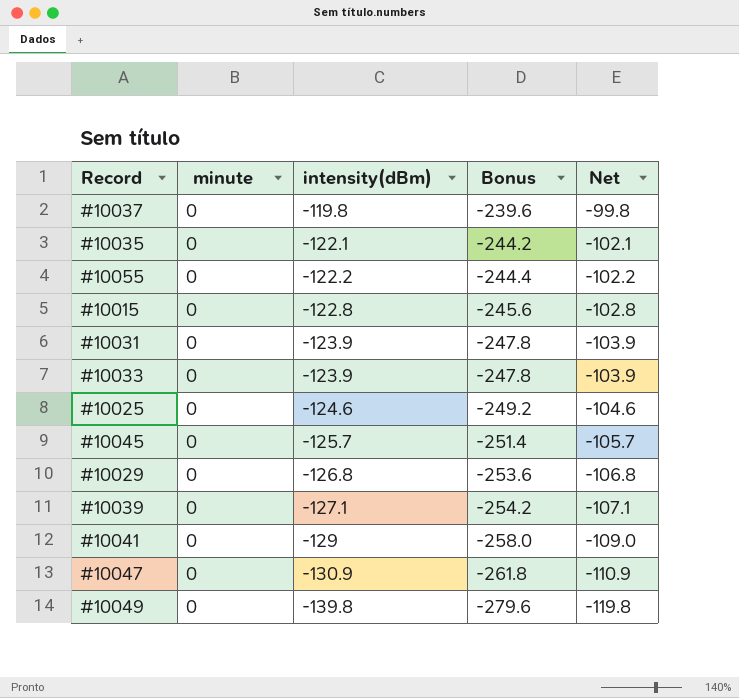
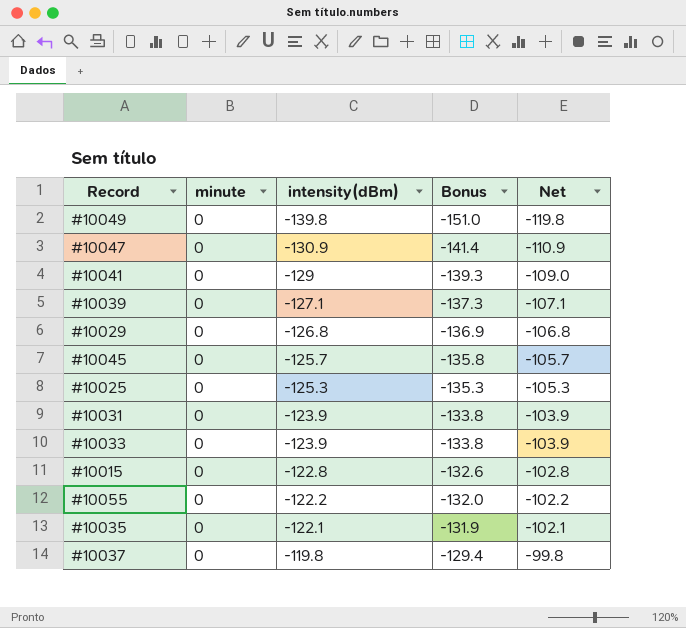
row order: intensity(dBm) descending -> intensity(dBm) ascending
column Bonus | formula: [intensity(dBm)] * 2 -> [intensity(dBm)] * 1.08
#10025 | intensity(dBm): -124.6 -> -125.3
#10025 | Net: -104.6 -> -105.3

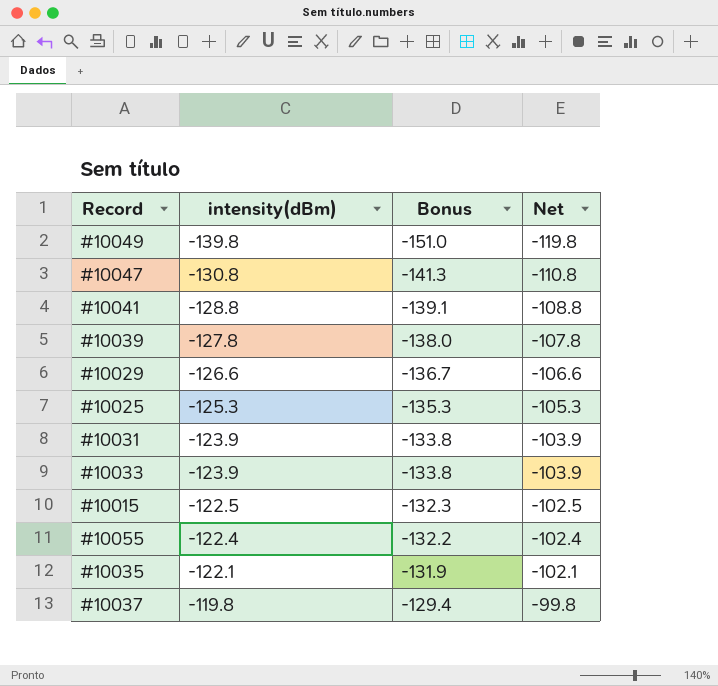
column minute | position: 2 -> none
row #10045: 0 | -125.7 | -135.8 | -105.7 -> none
#10047 | intensity(dBm): -130.9 -> -130.8
#10047 | Bonus: -141.4 -> -141.3
#10047 | Net: -110.9 -> -110.8
#10041 | intensity(dBm): -129 -> -128.8
#10041 | Bonus: -139.3 -> -139.1
#10041 | Net: -109.0 -> -108.8
#10039 | intensity(dBm): -127.1 -> -127.8
#10039 | Bonus: -137.3 -> -138.0
#10039 | Net: -107.1 -> -107.8
#10029 | intensity(dBm): -126.8 -> -126.6
#10029 | Bonus: -136.9 -> -136.7
#10029 | Net: -106.8 -> -106.6
#10015 | intensity(dBm): -122.8 -> -122.5
#10015 | Bonus: -132.6 -> -132.3
#10015 | Net: -102.8 -> -102.5
#10055 | intensity(dBm): -122.2 -> -122.4
#10055 | Bonus: -132.0 -> -132.2
#10055 | Net: -102.2 -> -102.4

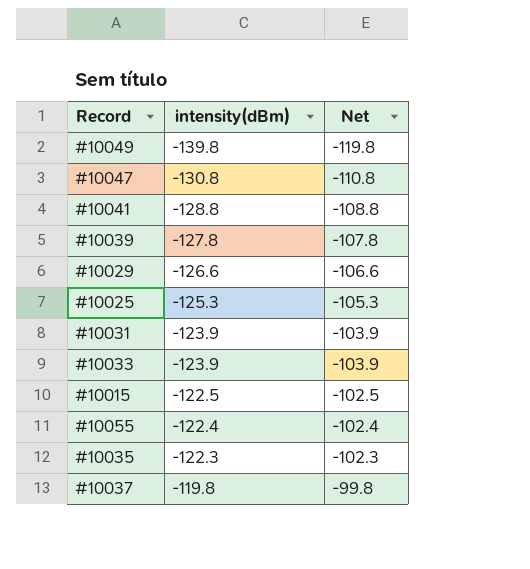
column Bonus | formula: [intensity(dBm)] * 1.08 -> none
#10035 | intensity(dBm): -122.1 -> -122.3
#10035 | Net: -102.1 -> -102.3

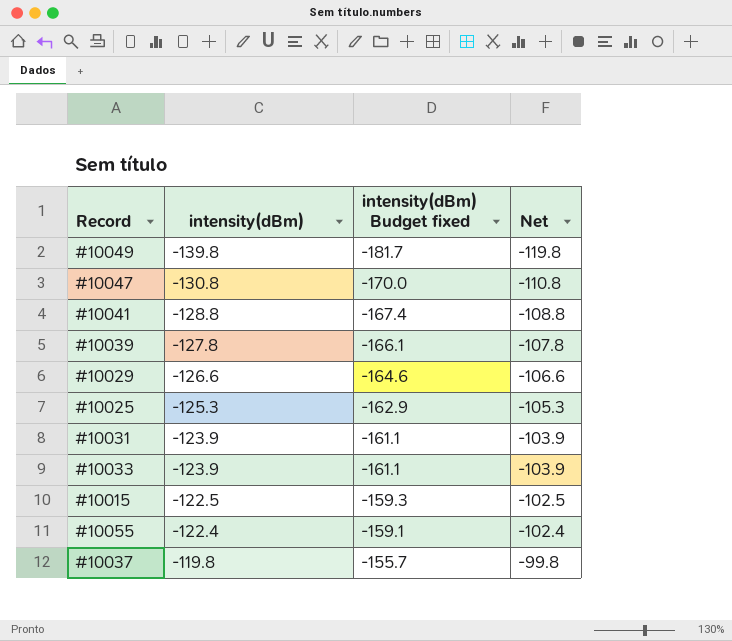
column intensity(dBm) Budget fixed | formula: none -> [intensity(dBm)] * 1.3
row #10035: -122.3 | -102.3 -> none

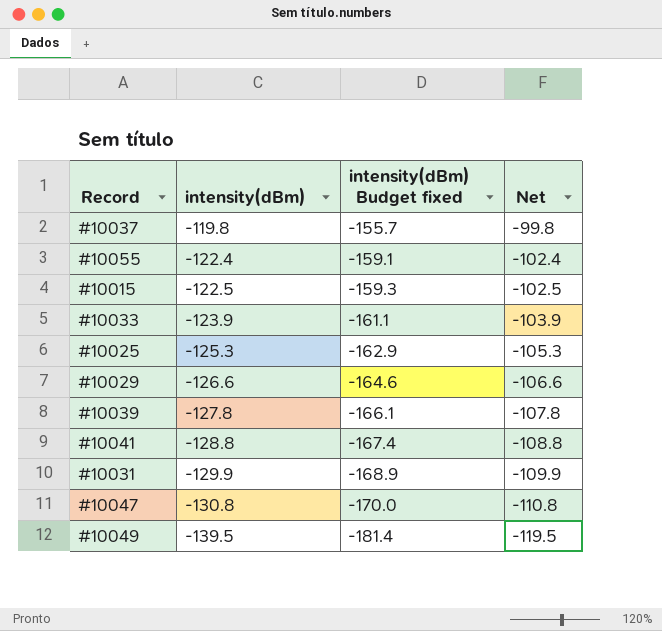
row order: intensity(dBm) ascending -> intensity(dBm) descending
#10031 | intensity(dBm): -123.9 -> -129.9
#10031 | intensity(dBm) Budget fixed: -161.1 -> -168.9
#10031 | Net: -103.9 -> -109.9
#10049 | intensity(dBm): -139.8 -> -139.5
#10049 | intensity(dBm) Budget fixed: -181.7 -> -181.4
#10049 | Net: -119.8 -> -119.5

